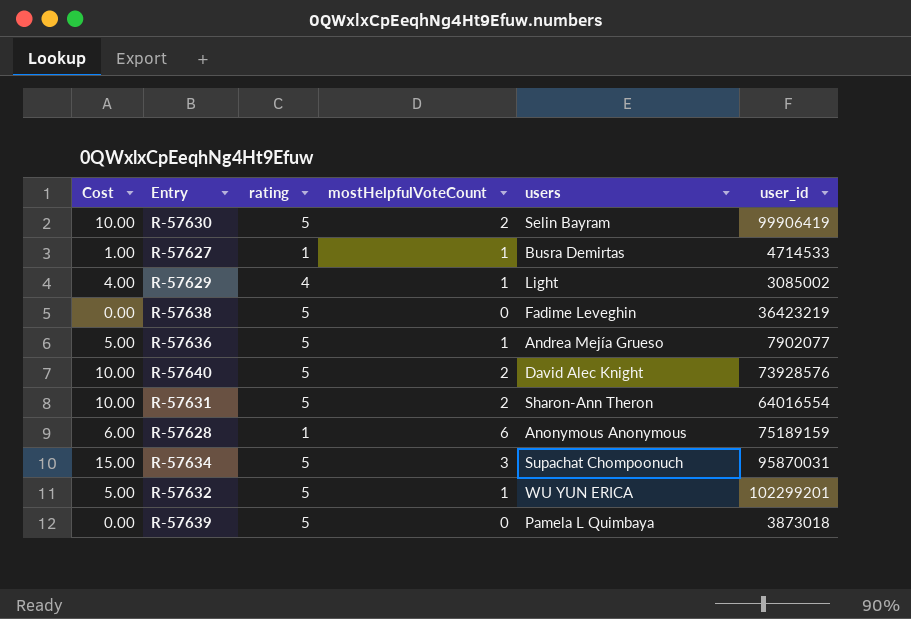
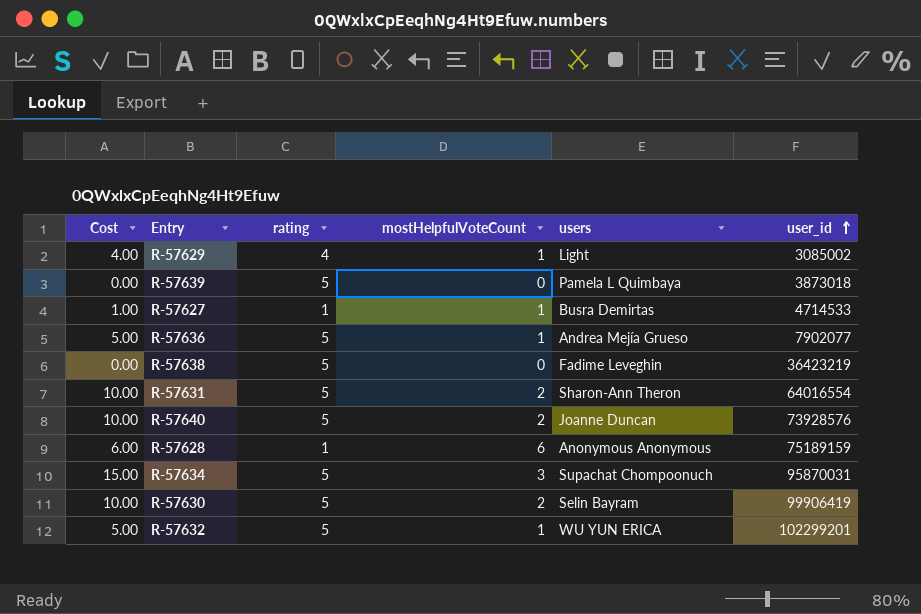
row order: none -> user_id ascending
R-57640 | users: David Alec Knight -> Joanne Duncan

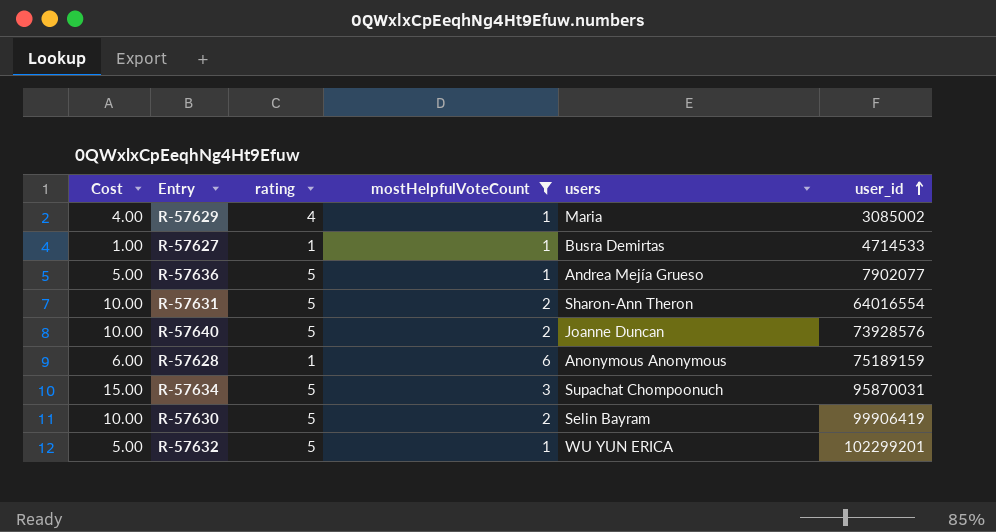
filter: none -> mostHelpfulVoteCount != 0
R-57629 | users: Light -> Maria

